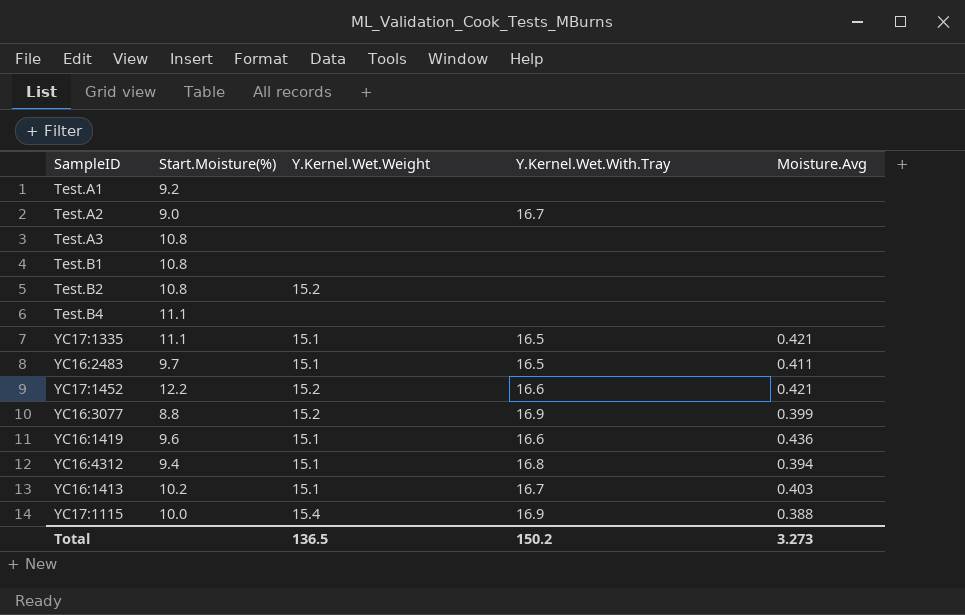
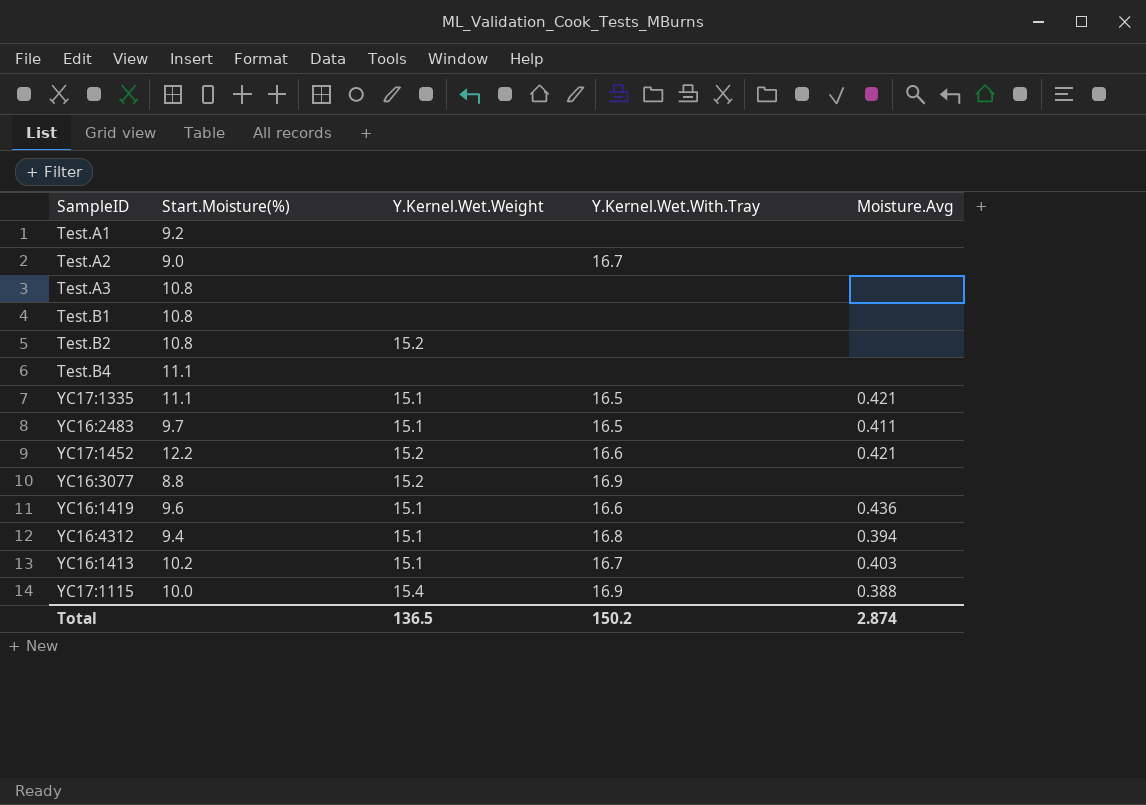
YC16:3077 | Moisture.Avg: 0.399 -> none
Total | Moisture.Avg: 3.273 -> 2.874

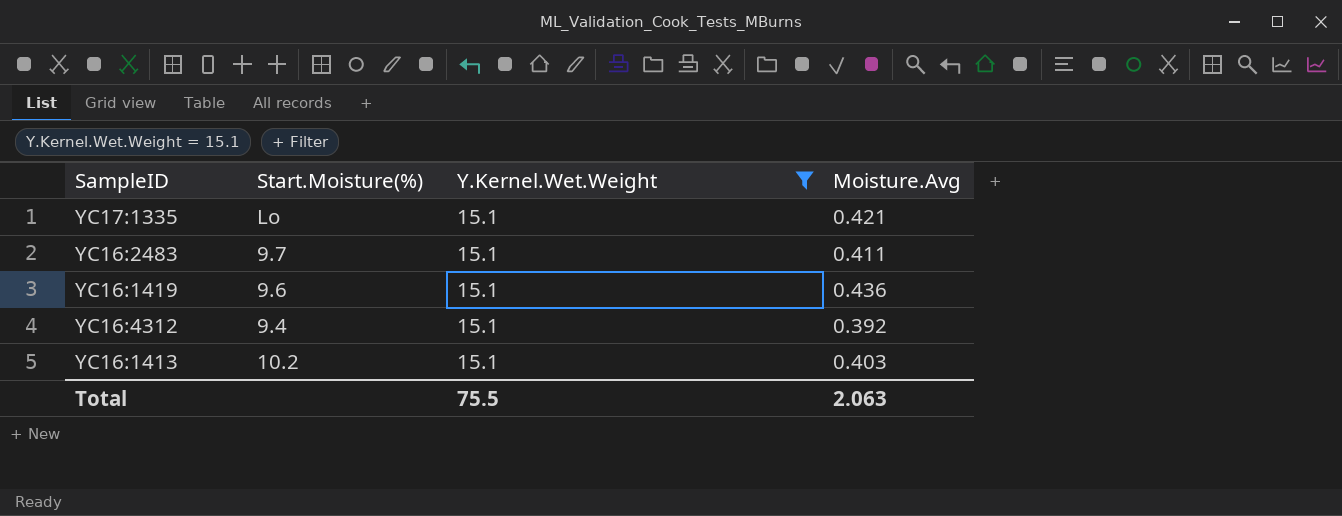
filter: none -> Y.Kernel.Wet.Weight = 15.1
column Y.Kernel.Wet.With.Tray | position: 4 -> none
YC17:1335 | Start.Moisture(%): 11.1 -> Lo
YC16:4312 | Moisture.Avg: 0.394 -> 0.392
Total | Y.Kernel.Wet.Weight: 136.5 -> 75.5
Total | Moisture.Avg: 2.874 -> 2.063

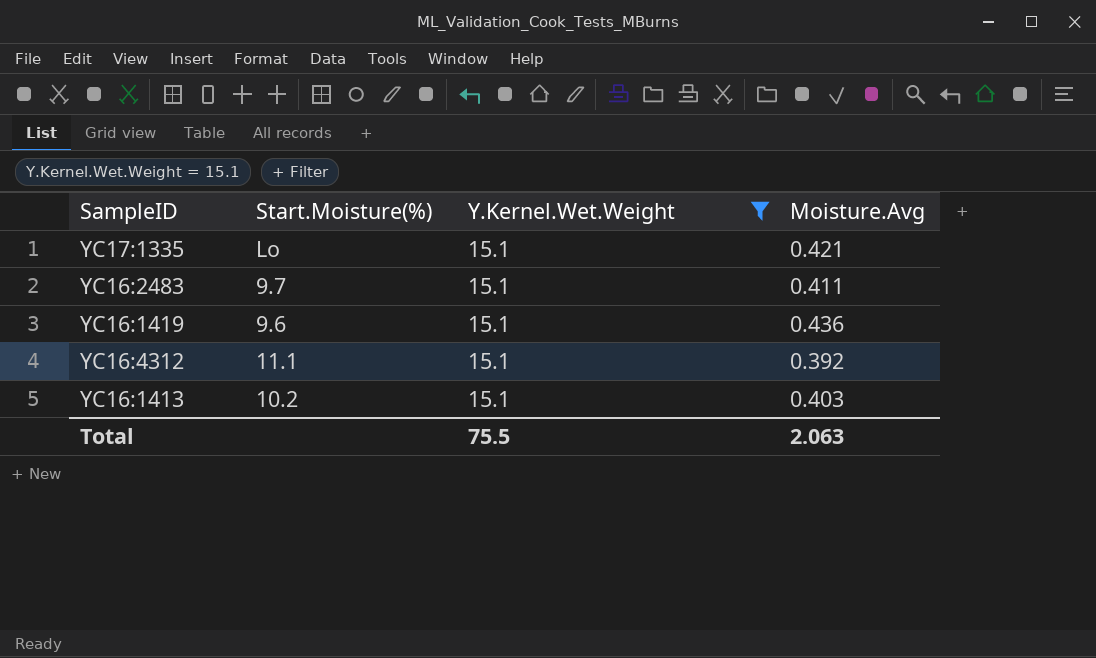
YC16:4312 | Start.Moisture(%): 9.4 -> 11.1

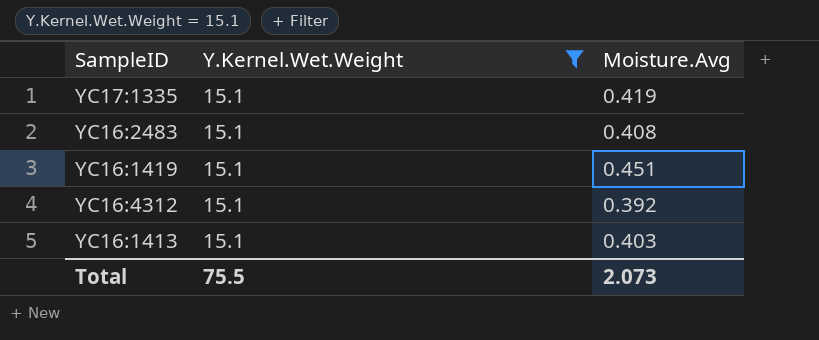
column Start.Moisture(%) | position: 2 -> none
YC17:1335 | Moisture.Avg: 0.421 -> 0.419
YC16:2483 | Moisture.Avg: 0.411 -> 0.408
YC16:1419 | Moisture.Avg: 0.436 -> 0.451
Total | Moisture.Avg: 2.063 -> 2.073

